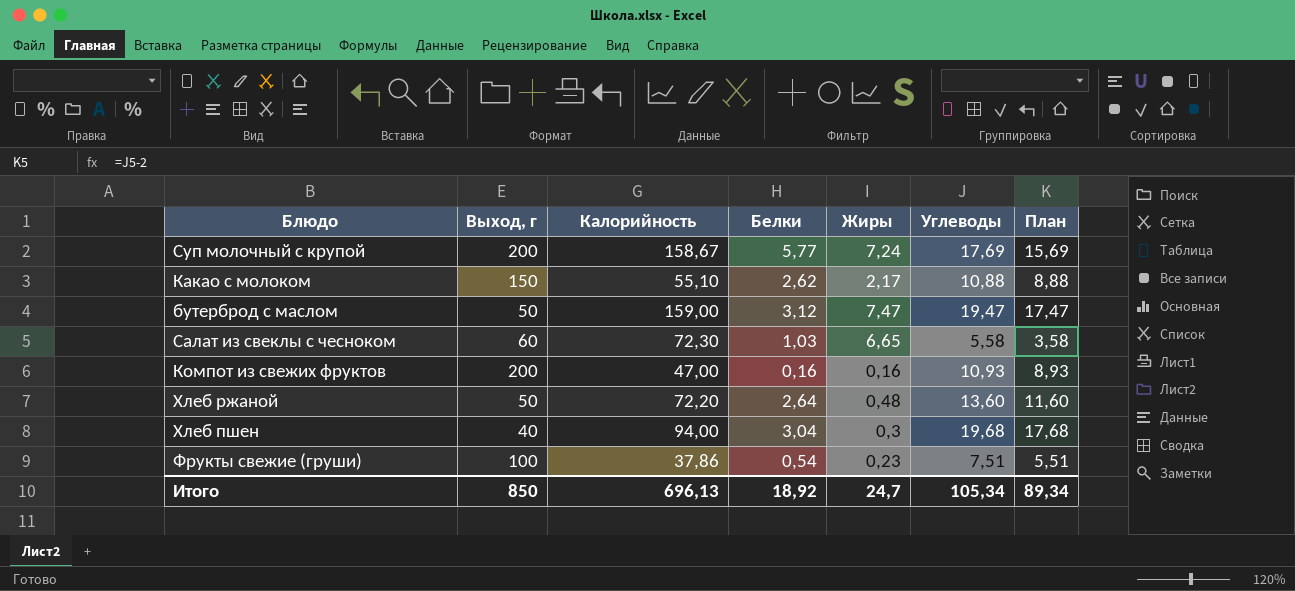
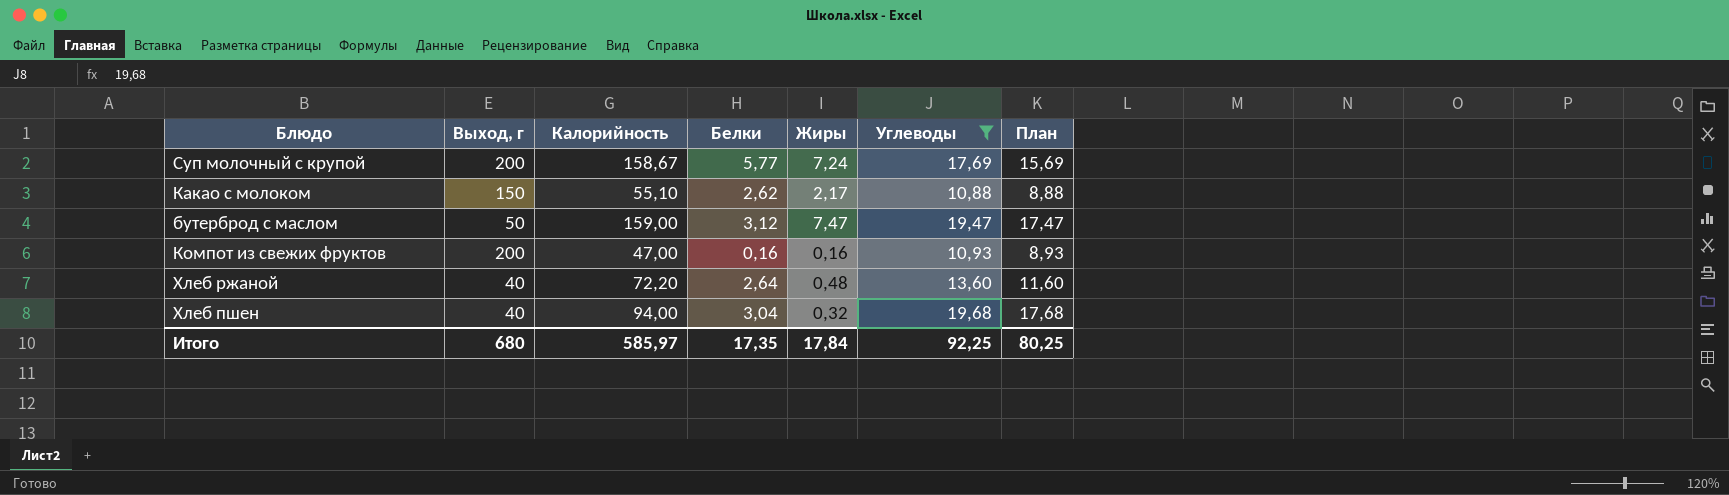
filter: none -> Углеводы >= 10,88
Хлеб ржаной | Выход, г: 50 -> 40
Хлеб пшен | Жиры: 0,3 -> 0,32
Итого | Выход, г: 850 -> 680
Итого | Калорийность: 696,13 -> 585,97
Итого | Белки: 18,92 -> 17,35
Итого | Жиры: 24,7 -> 17,84
Итого | Углеводы: 105,34 -> 92,25
Итого | План: 89,34 -> 80,25

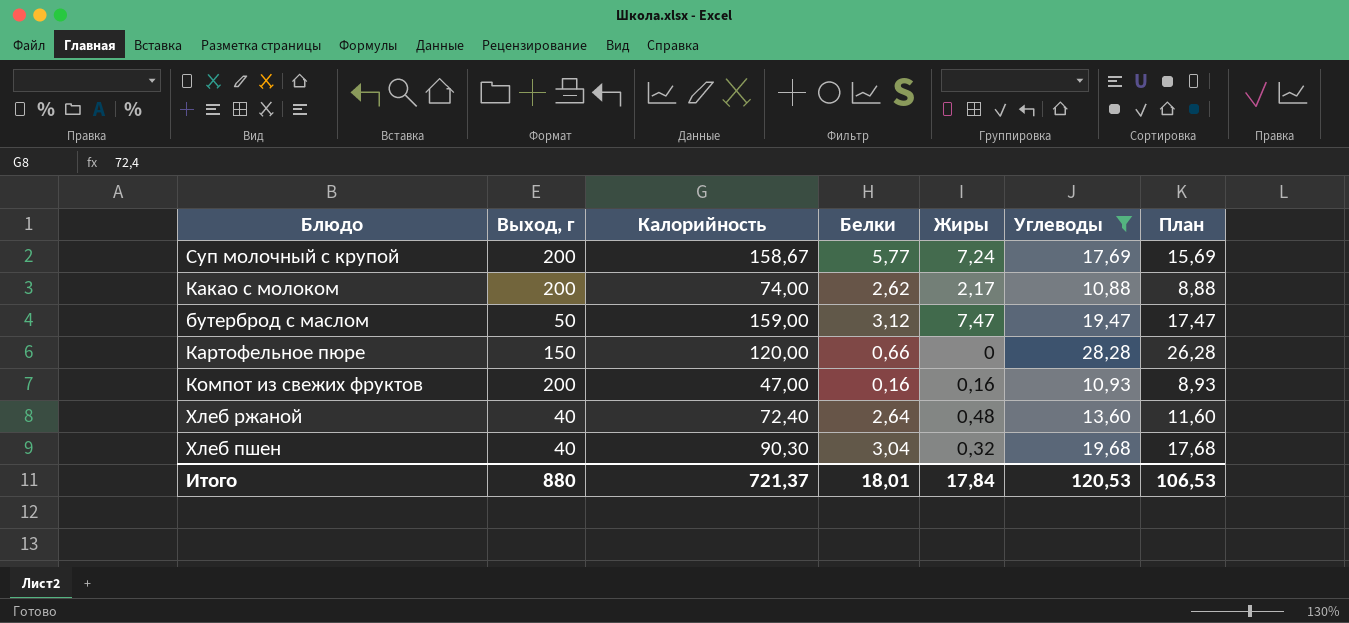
Какао с молоком | Выход, г: 150 -> 200
Какао с молоком | Калорийность: 55,10 -> 74,00
row Картофельное пюре: none -> 150 | 120,00 | 0,66 | 0 | 28,28 | 26,28
Хлеб ржаной | Калорийность: 72,20 -> 72,40
Хлеб пшен | Калорийность: 94,00 -> 90,30
Итого | Выход, г: 680 -> 880
Итого | Калорийность: 585,97 -> 721,37
Итого | Белки: 17,35 -> 18,01
Итого | Углеводы: 92,25 -> 120,53
Итого | План: 80,25 -> 106,53

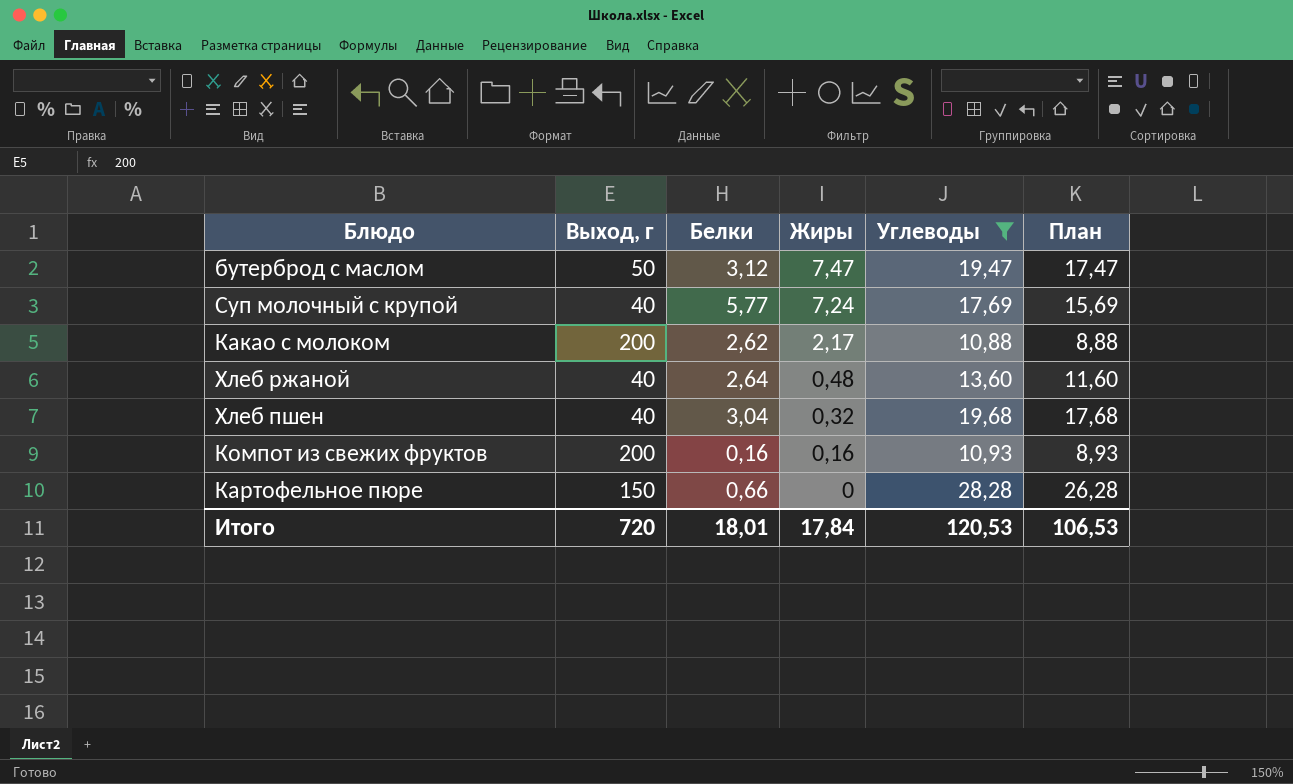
row order: none -> Жиры descending
column Калорийность | position: 3 -> none
Суп молочный с крупой | Выход, г: 200 -> 40
Итого | Выход, г: 880 -> 720

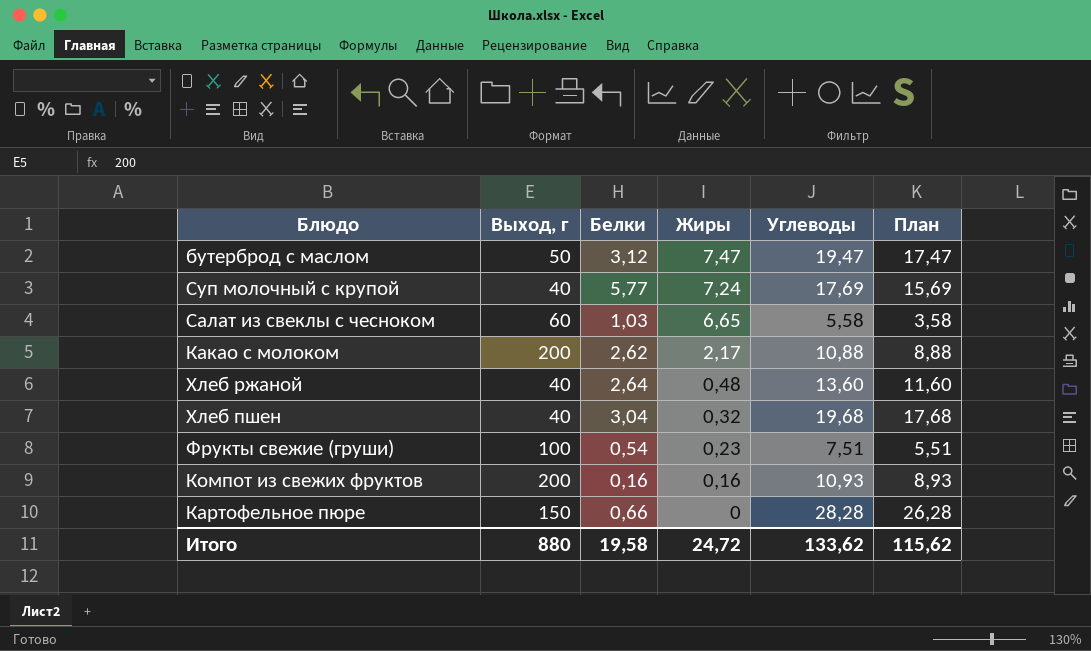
filter: Углеводы >= 10,88 -> none
Итого | Выход, г: 720 -> 880
Итого | Белки: 18,01 -> 19,58
Итого | Жиры: 17,84 -> 24,72
Итого | Углеводы: 120,53 -> 133,62
Итого | План: 106,53 -> 115,62

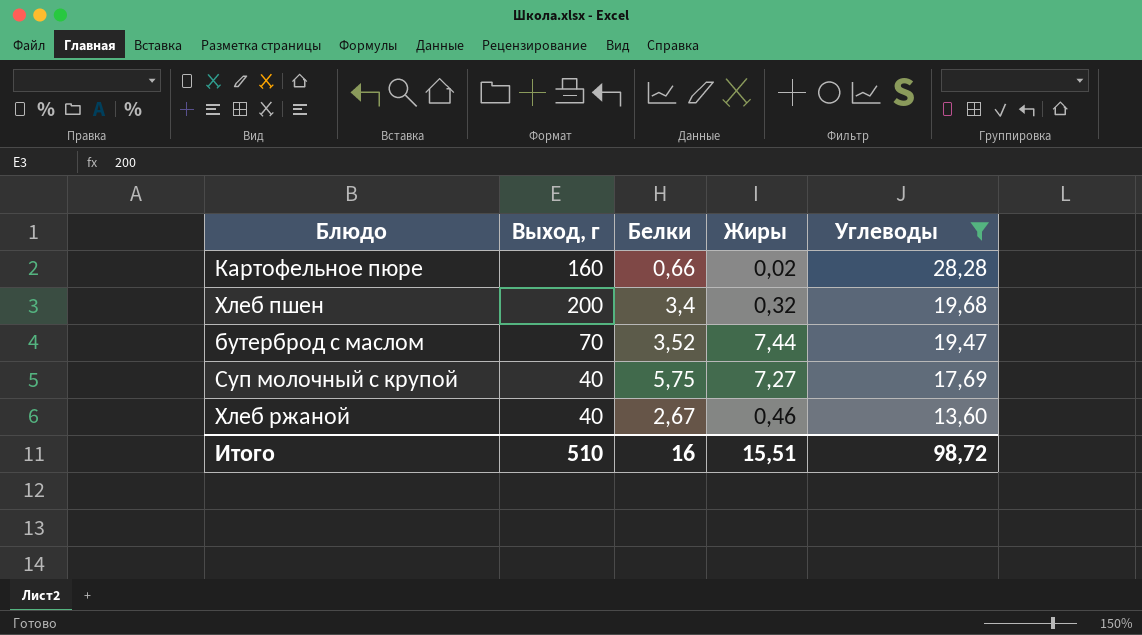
filter: none -> Углеводы >= 13,60
row order: Жиры descending -> Углеводы descending
column План | formula: [Углеводы] - 2 -> none
Картофельное пюре | Выход, г: 150 -> 160
Картофельное пюре | Жиры: 0 -> 0,02
Хлеб пшен | Выход, г: 40 -> 200
Хлеб пшен | Белки: 3,04 -> 3,4
бутерброд с маслом | Выход, г: 50 -> 70
бутерброд с маслом | Белки: 3,12 -> 3,52
бутерброд с маслом | Жиры: 7,47 -> 7,44
Суп молочный с крупой | Белки: 5,77 -> 5,75
Суп молочный с крупой | Жиры: 7,24 -> 7,27
Хлеб ржаной | Белки: 2,64 -> 2,67
Хлеб ржаной | Жиры: 0,48 -> 0,46
Итого | Выход, г: 880 -> 510
Итого | Белки: 19,58 -> 16
Итого | Жиры: 24,72 -> 15,51
Итого | Углеводы: 133,62 -> 98,72

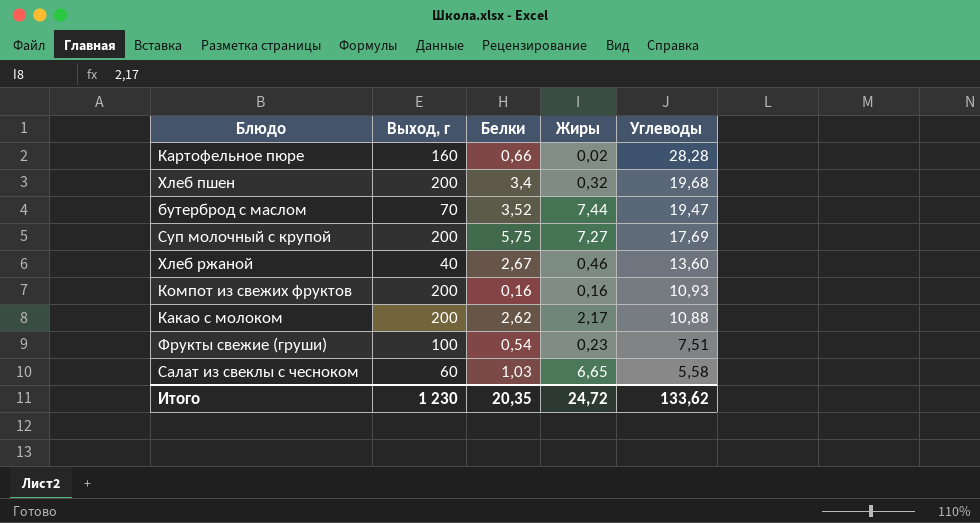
filter: Углеводы >= 13,60 -> none
Суп молочный с крупой | Выход, г: 40 -> 200
Итого | Выход, г: 510 -> 1 230
Итого | Белки: 16 -> 20,35
Итого | Жиры: 15,51 -> 24,72
Итого | Углеводы: 98,72 -> 133,62

